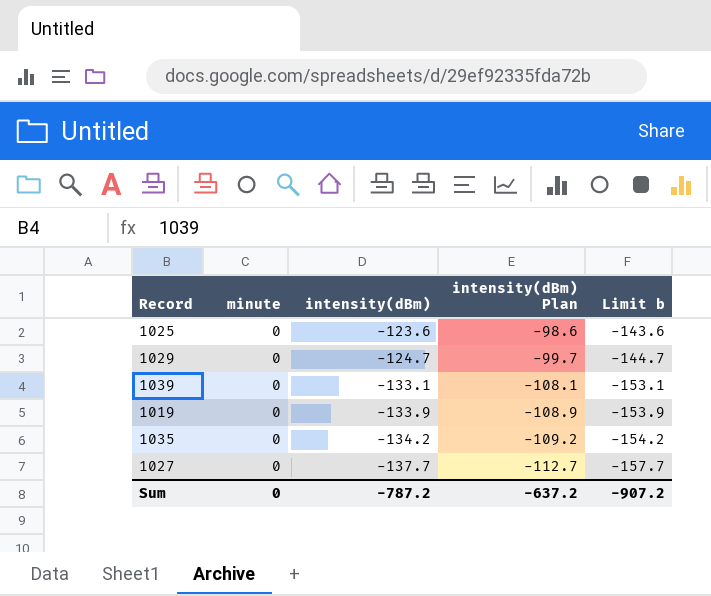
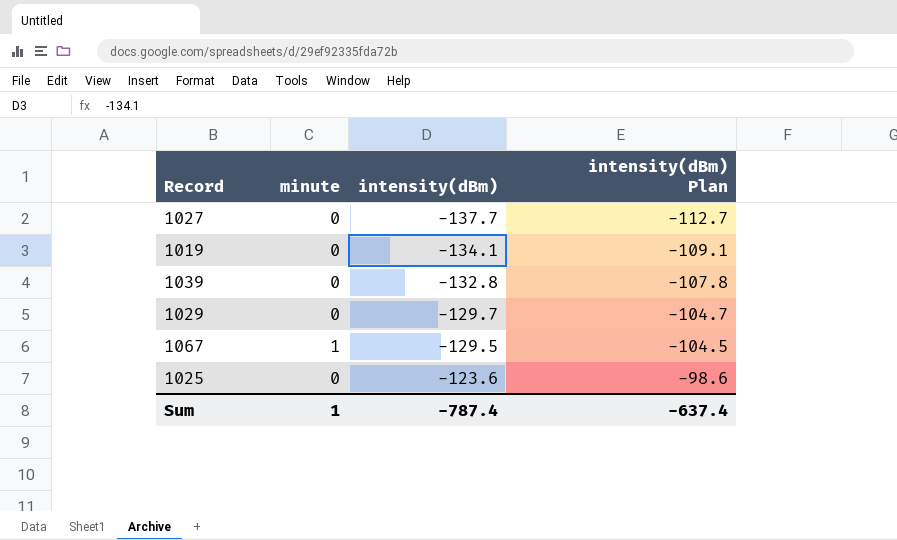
row order: intensity(dBm) descending -> intensity(dBm) ascending
column Limit b | formula: [intensity(dBm)] - 20 -> none
row 1035: 0 | -134.2 | -109.2 | -154.2 -> none
1019 | intensity(dBm): -133.9 -> -134.1
1019 | intensity(dBm) Plan: -108.9 -> -109.1
1039 | intensity(dBm): -133.1 -> -132.8
1039 | intensity(dBm) Plan: -108.1 -> -107.8
1029 | intensity(dBm): -124.7 -> -129.7
1029 | intensity(dBm) Plan: -99.7 -> -104.7
row 1067: none -> 1 | -129.5 | -104.5
Sum | minute: 0 -> 1
Sum | intensity(dBm): -787.2 -> -787.4
Sum | intensity(dBm) Plan: -637.2 -> -637.4

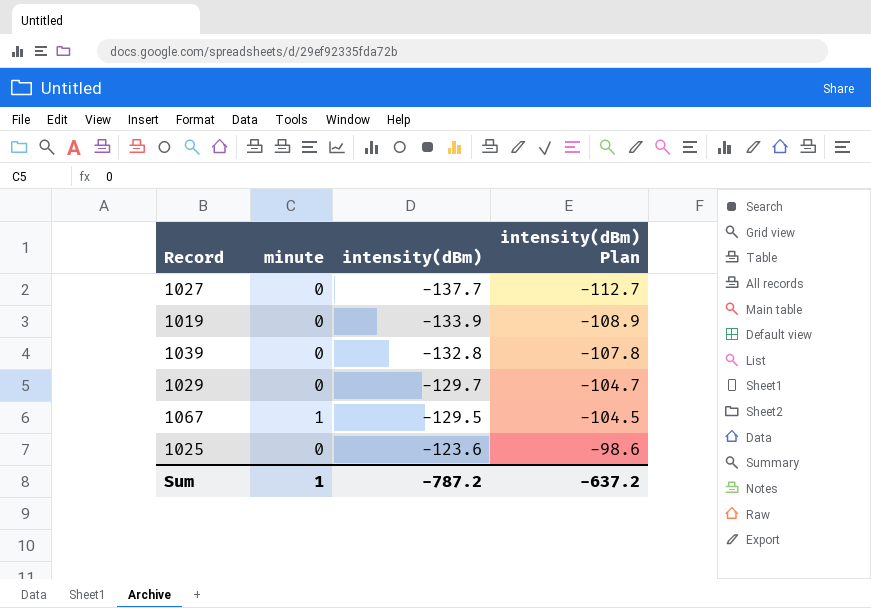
1019 | intensity(dBm): -134.1 -> -133.9
1019 | intensity(dBm) Plan: -109.1 -> -108.9
Sum | intensity(dBm): -787.4 -> -787.2
Sum | intensity(dBm) Plan: -637.4 -> -637.2

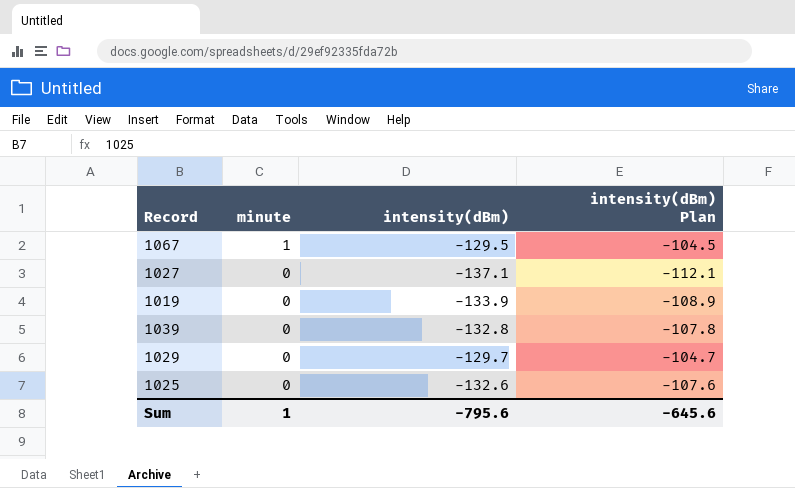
row order: intensity(dBm) ascending -> minute descending
1027 | intensity(dBm): -137.7 -> -137.1
1027 | intensity(dBm) Plan: -112.7 -> -112.1
1025 | intensity(dBm): -123.6 -> -132.6
1025 | intensity(dBm) Plan: -98.6 -> -107.6
Sum | intensity(dBm): -787.2 -> -795.6
Sum | intensity(dBm) Plan: -637.2 -> -645.6

